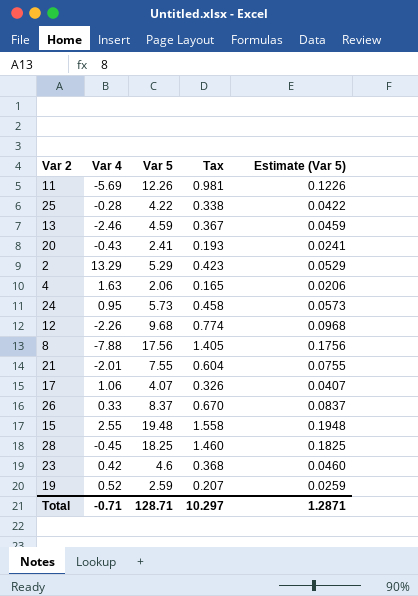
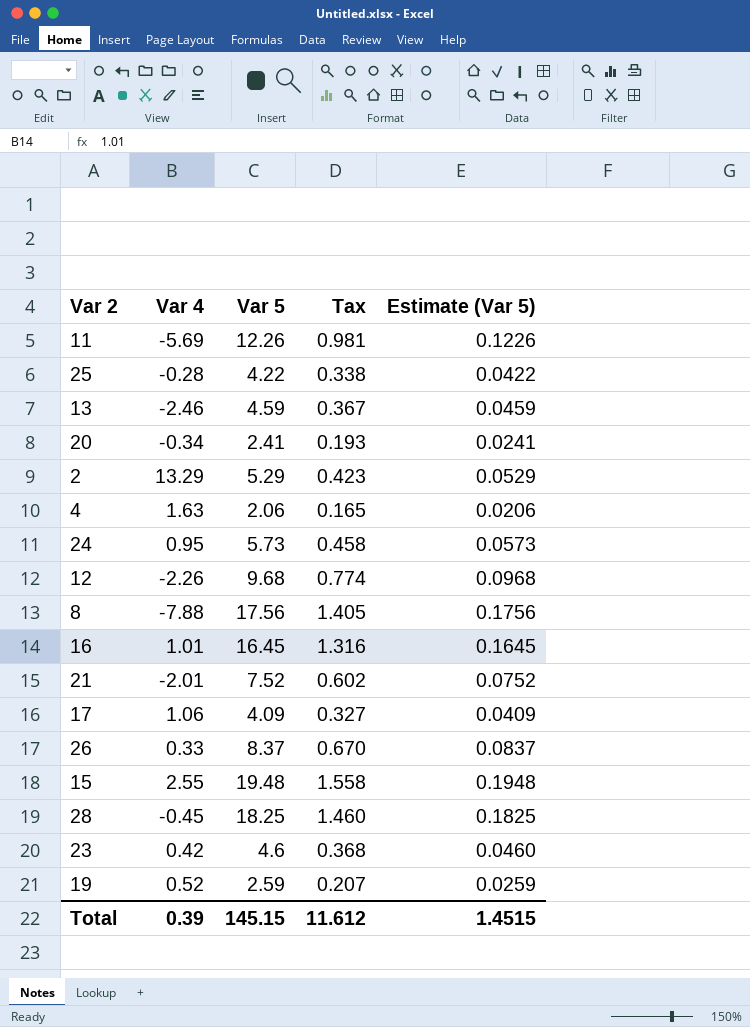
20 | Var 4: -0.43 -> -0.34
row 16: none -> 1.01 | 16.45 | 1.316 | 0.1645
21 | Var 5: 7.55 -> 7.52
21 | Tax: 0.604 -> 0.602
21 | Estimate (Var 5): 0.0755 -> 0.0752
17 | Var 5: 4.07 -> 4.09
17 | Tax: 0.326 -> 0.327
17 | Estimate (Var 5): 0.0407 -> 0.0409
Total | Var 4: -0.71 -> 0.39
Total | Var 5: 128.71 -> 145.15
Total | Tax: 10.297 -> 11.612
Total | Estimate (Var 5): 1.2871 -> 1.4515

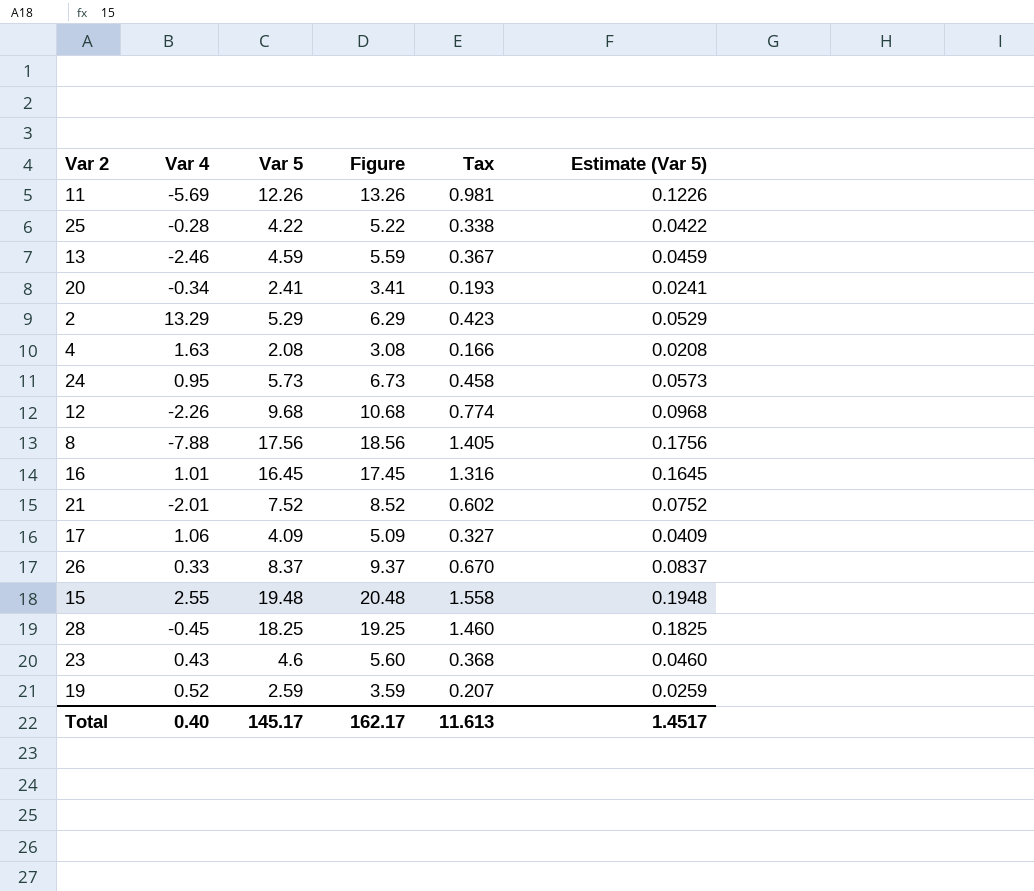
column Figure | formula: none -> [Var 5] + 1
4 | Var 5: 2.06 -> 2.08
4 | Tax: 0.165 -> 0.166
4 | Estimate (Var 5): 0.0206 -> 0.0208
23 | Var 4: 0.42 -> 0.43
Total | Var 4: 0.39 -> 0.40
Total | Var 5: 145.15 -> 145.17
Total | Tax: 11.612 -> 11.613
Total | Estimate (Var 5): 1.4515 -> 1.4517

